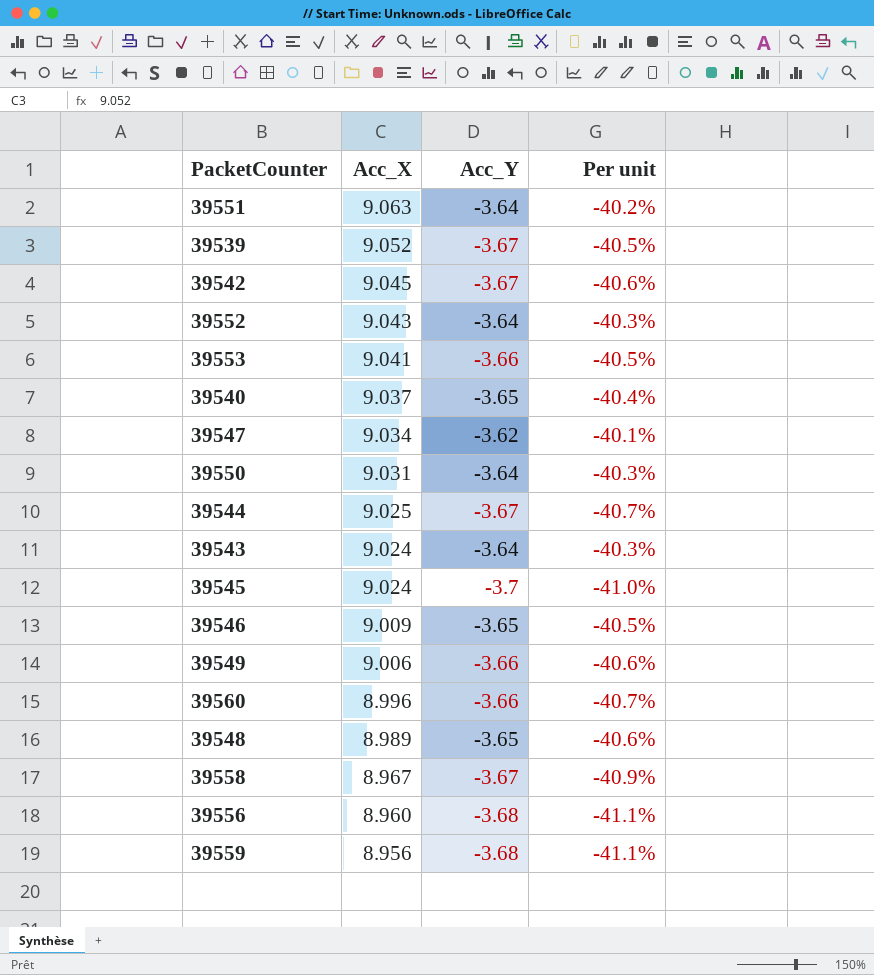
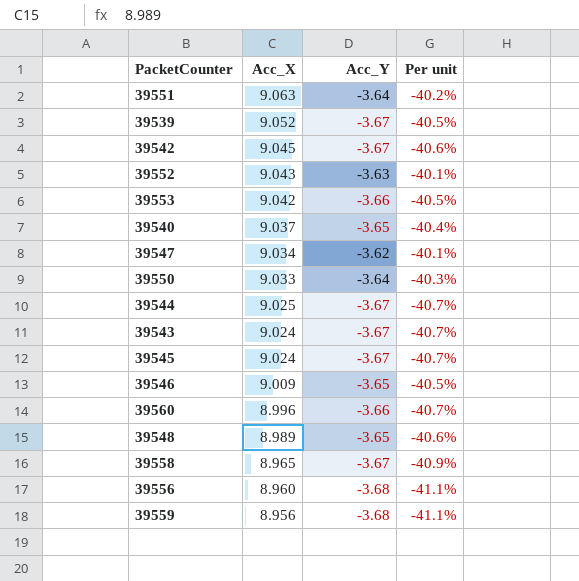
row 39549: 9.006 | -3.66 | -40.6% -> none
39552 | Acc_Y: -3.64 -> -3.63
39552 | Per unit: -40.3% -> -40.1%
39553 | Acc_X: 9.041 -> 9.042
39550 | Acc_X: 9.031 -> 9.033
39543 | Acc_Y: -3.64 -> -3.67
39543 | Per unit: -40.3% -> -40.7%
39545 | Acc_Y: -3.7 -> -3.67
39545 | Per unit: -41.0% -> -40.7%
39558 | Acc_X: 8.967 -> 8.965

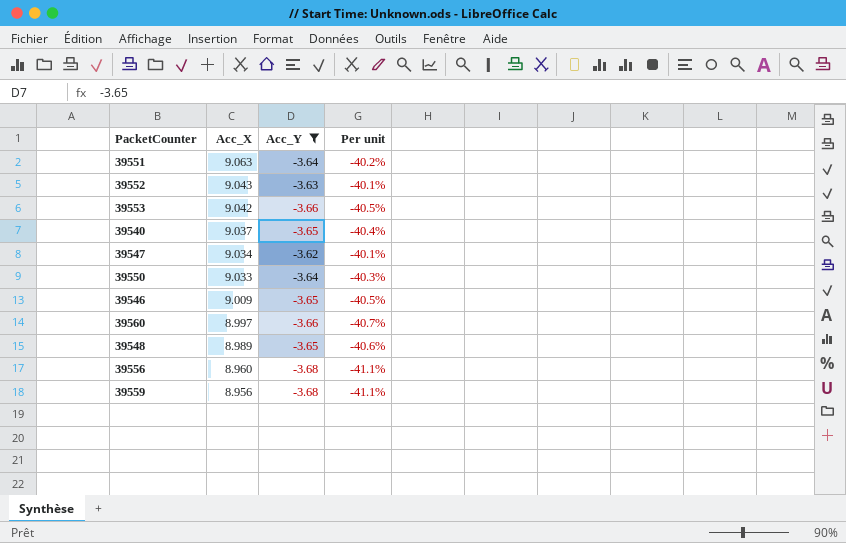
filter: none -> Acc_Y != -3.67
39560 | Acc_X: 8.996 -> 8.997

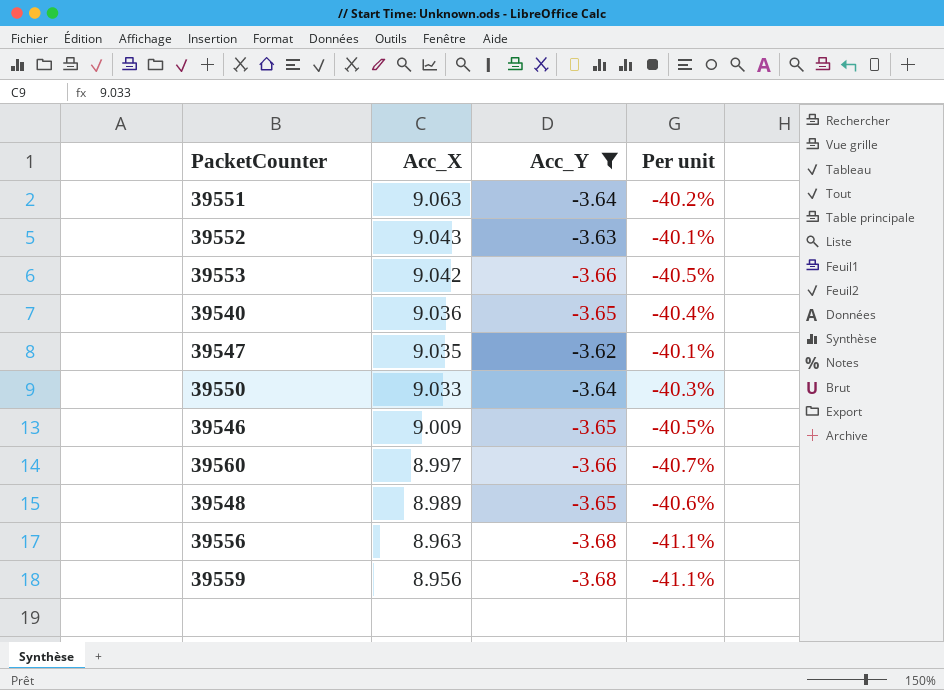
39540 | Acc_X: 9.037 -> 9.036
39547 | Acc_X: 9.034 -> 9.035
39556 | Acc_X: 8.960 -> 8.963

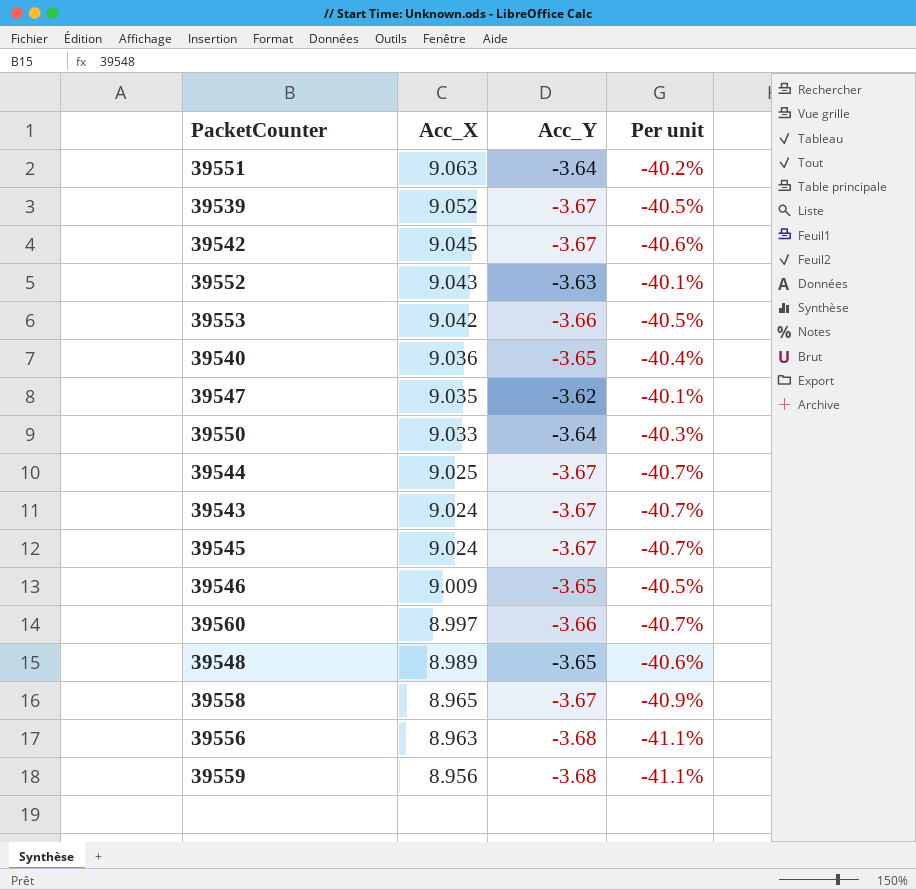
filter: Acc_Y != -3.67 -> none

